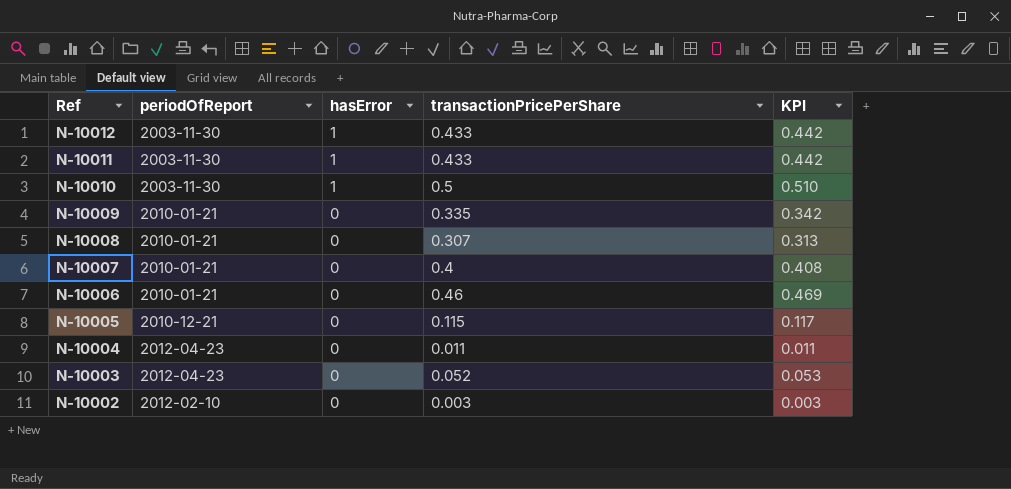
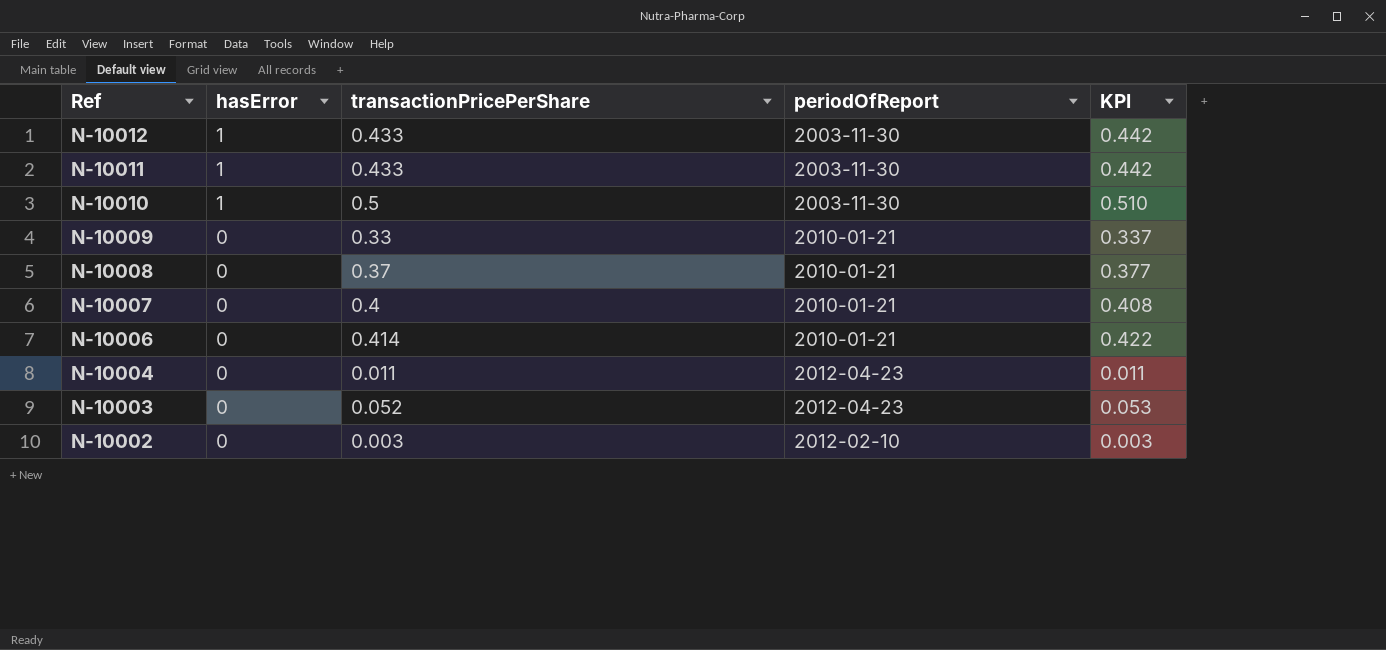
column periodOfReport | position: 2 -> 4
row N-10005: 2010-12-21 | 0 | 0.115 | 0.117 -> none
N-10009 | transactionPricePerShare: 0.335 -> 0.33
N-10009 | KPI: 0.342 -> 0.337
N-10008 | transactionPricePerShare: 0.307 -> 0.37
N-10008 | KPI: 0.313 -> 0.377
N-10006 | transactionPricePerShare: 0.46 -> 0.414
N-10006 | KPI: 0.469 -> 0.422

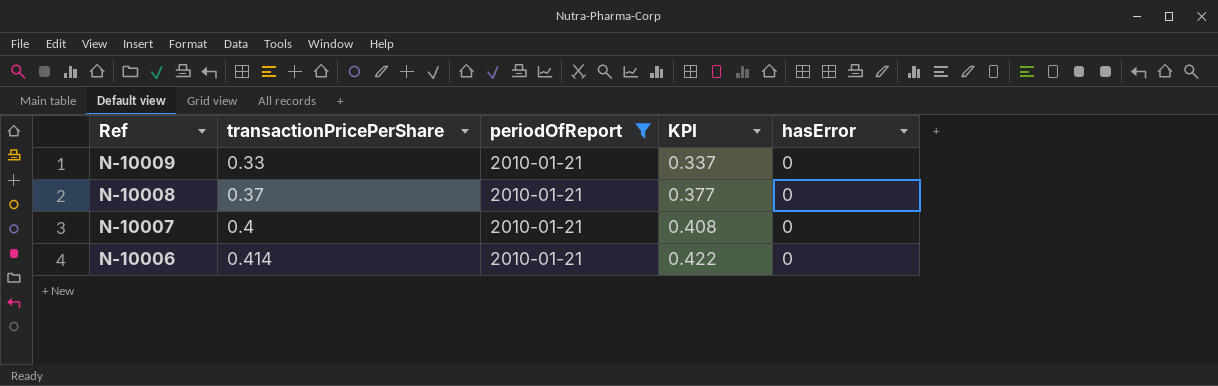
filter: none -> periodOfReport = 2010-01-21
column hasError | position: 2 -> 5

